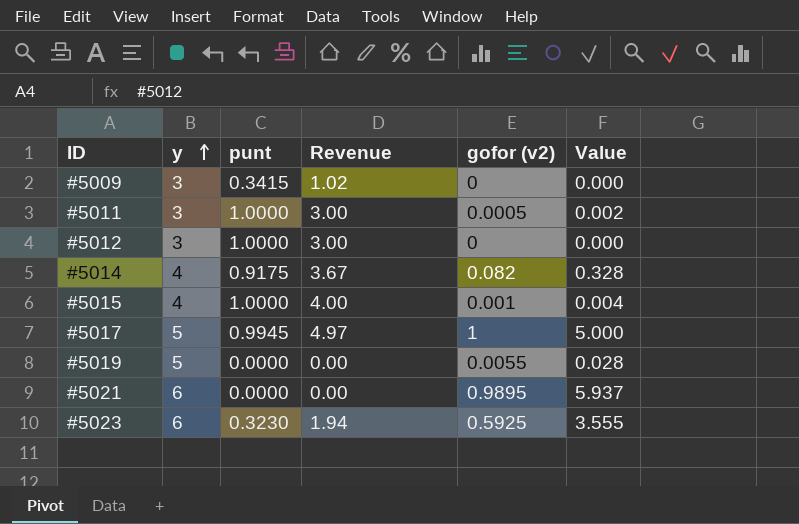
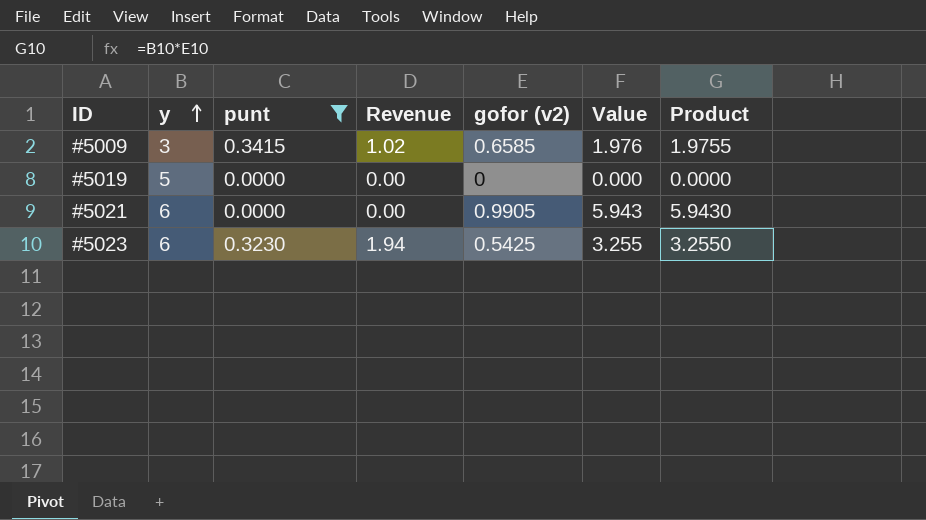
filter: none -> punt <= 0.3415
column Product | formula: none -> [y] * [gofor (v2)]
#5009 | gofor (v2): 0 -> 0.6585
#5009 | Value: 0.000 -> 1.976
#5019 | gofor (v2): 0.0055 -> 0
#5019 | Value: 0.028 -> 0.000
#5021 | gofor (v2): 0.9895 -> 0.9905
#5021 | Value: 5.937 -> 5.943
#5023 | gofor (v2): 0.5925 -> 0.5425
#5023 | Value: 3.555 -> 3.255

